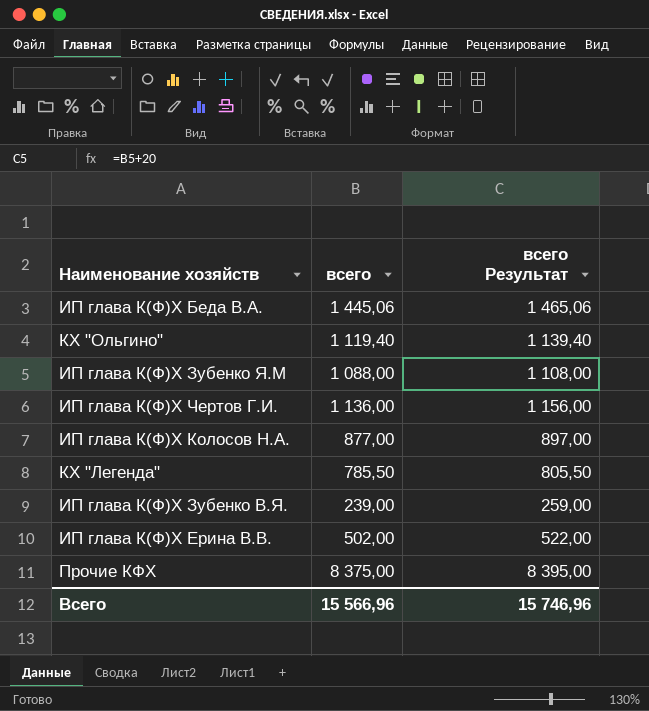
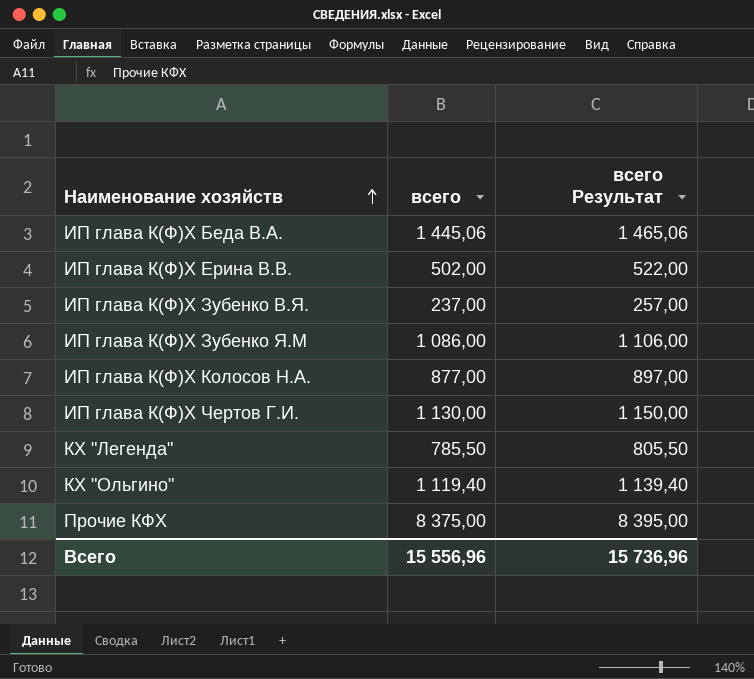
row order: none -> Наименование хозяйств ascending
ИП глава К(Ф)Х Зубенко В.Я. | всего: 239,00 -> 237,00
ИП глава К(Ф)Х Зубенко В.Я. | всего Результат: 259,00 -> 257,00
ИП глава К(Ф)Х Зубенко Я.М | всего: 1 088,00 -> 1 086,00
ИП глава К(Ф)Х Зубенко Я.М | всего Результат: 1 108,00 -> 1 106,00
ИП глава К(Ф)Х Чертов Г.И. | всего: 1 136,00 -> 1 130,00
ИП глава К(Ф)Х Чертов Г.И. | всего Результат: 1 156,00 -> 1 150,00
Всего | всего: 15 566,96 -> 15 556,96
Всего | всего Результат: 15 746,96 -> 15 736,96

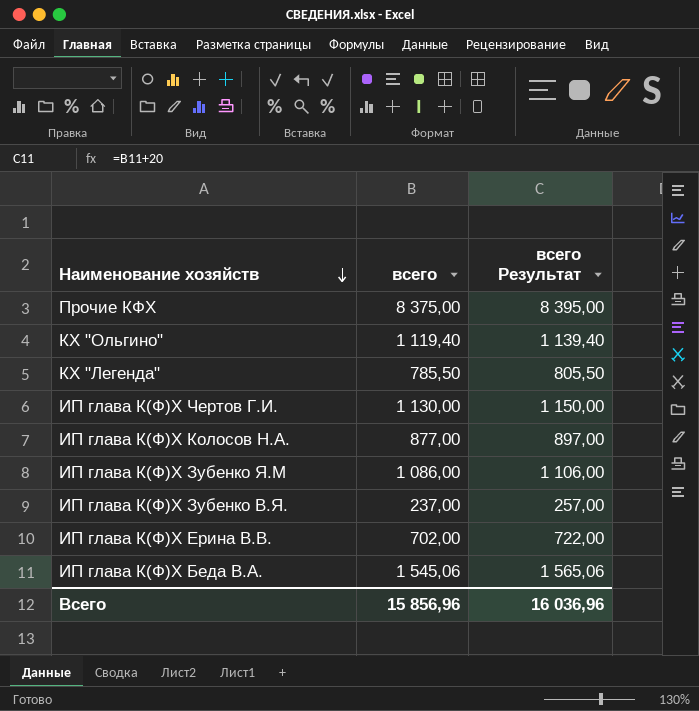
row order: Наименование хозяйств ascending -> Наименование хозяйств descending
ИП глава К(Ф)Х Ерина В.В. | всего: 502,00 -> 702,00
ИП глава К(Ф)Х Ерина В.В. | всего Результат: 522,00 -> 722,00
ИП глава К(Ф)Х Беда В.А. | всего: 1 445,06 -> 1 545,06
ИП глава К(Ф)Х Беда В.А. | всего Результат: 1 465,06 -> 1 565,06
Всего | всего: 15 556,96 -> 15 856,96
Всего | всего Результат: 15 736,96 -> 16 036,96

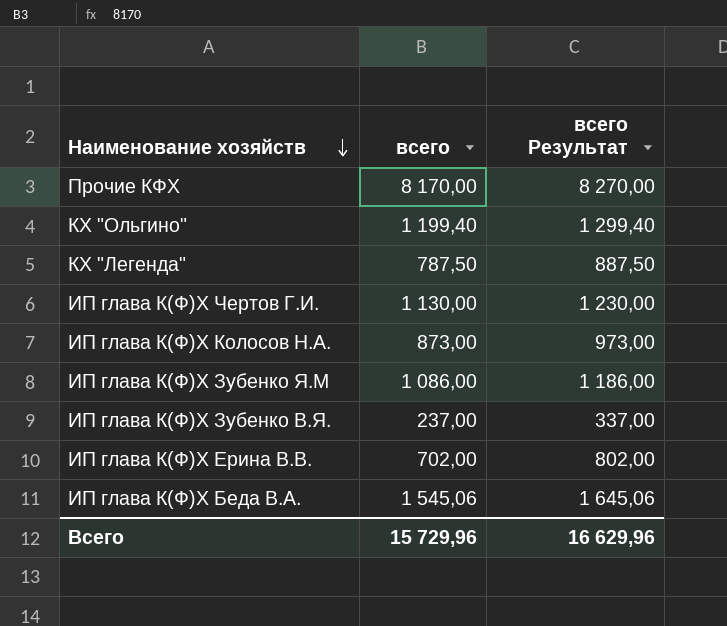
column всего Результат | formula: [всего] + 20 -> [всего] + 100
Прочие КФХ | всего: 8 375,00 -> 8 170,00
КХ "Ольгино" | всего: 1 119,40 -> 1 199,40
КХ "Легенда" | всего: 785,50 -> 787,50
ИП глава К(Ф)Х Колосов Н.А. | всего: 877,00 -> 873,00
Всего | всего: 15 856,96 -> 15 729,96
Всего | всего Результат: 16 036,96 -> 16 629,96

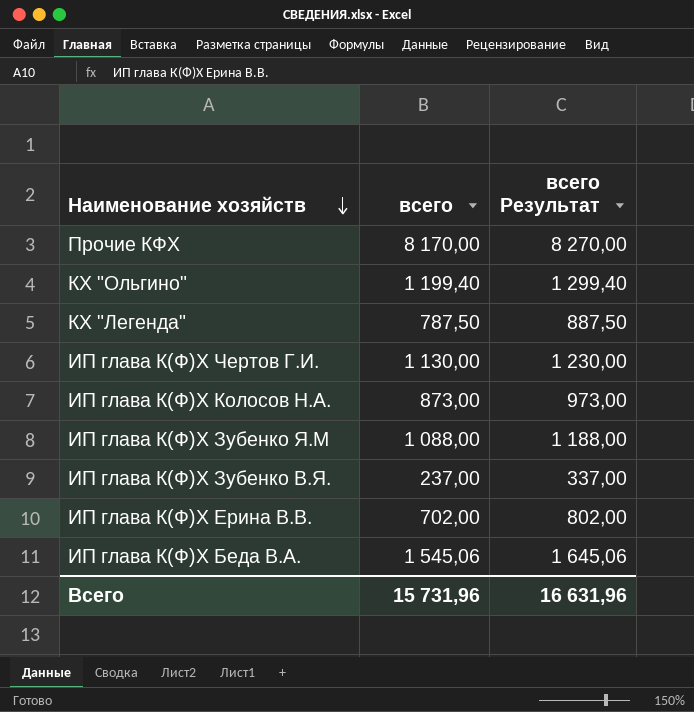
ИП глава К(Ф)Х Зубенко Я.М | всего: 1 086,00 -> 1 088,00
ИП глава К(Ф)Х Зубенко Я.М | всего Результат: 1 186,00 -> 1 188,00
Всего | всего: 15 729,96 -> 15 731,96
Всего | всего Результат: 16 629,96 -> 16 631,96

